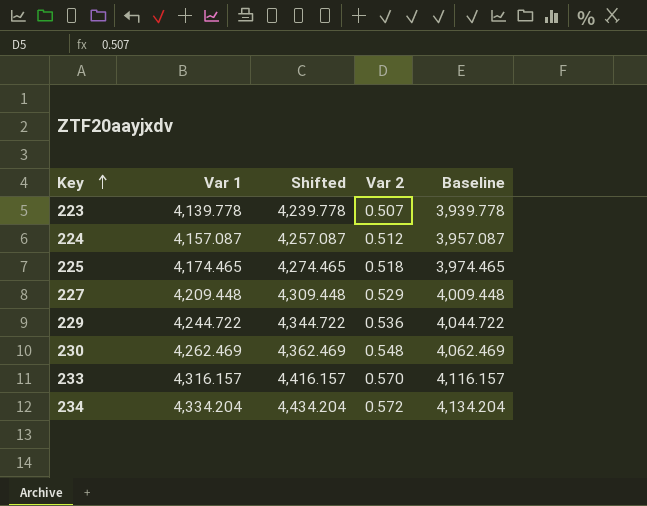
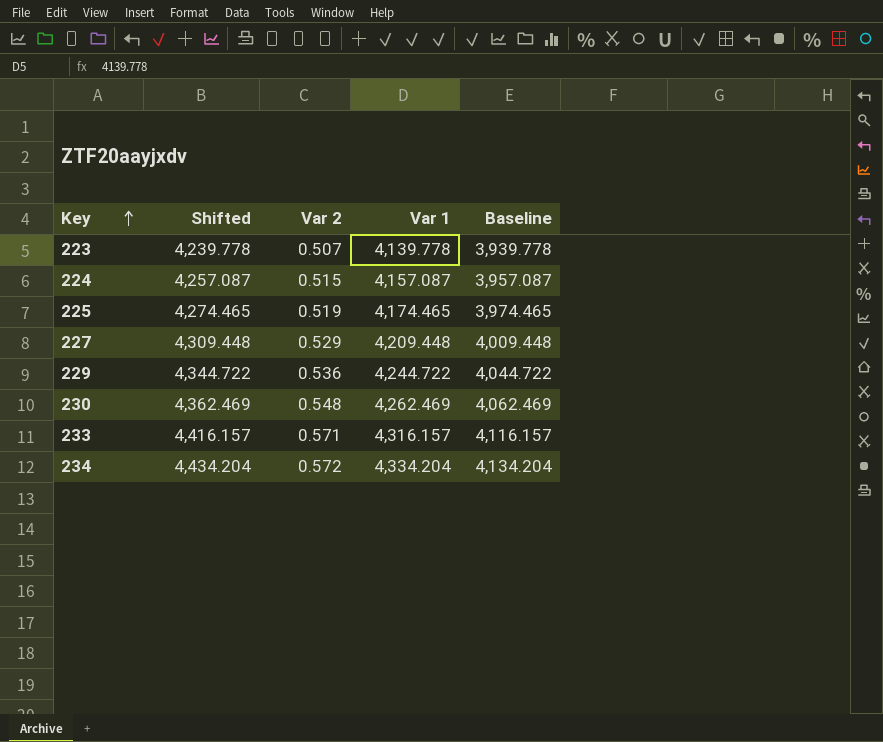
column Var 1 | position: 2 -> 4
224 | Var 2: 0.512 -> 0.515
225 | Var 2: 0.518 -> 0.519
233 | Var 2: 0.570 -> 0.571

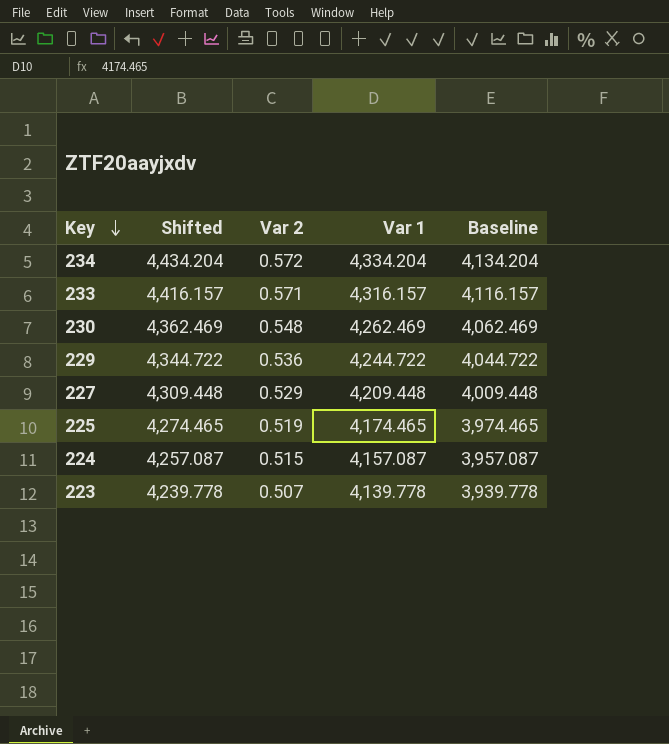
row order: Key ascending -> Key descending

